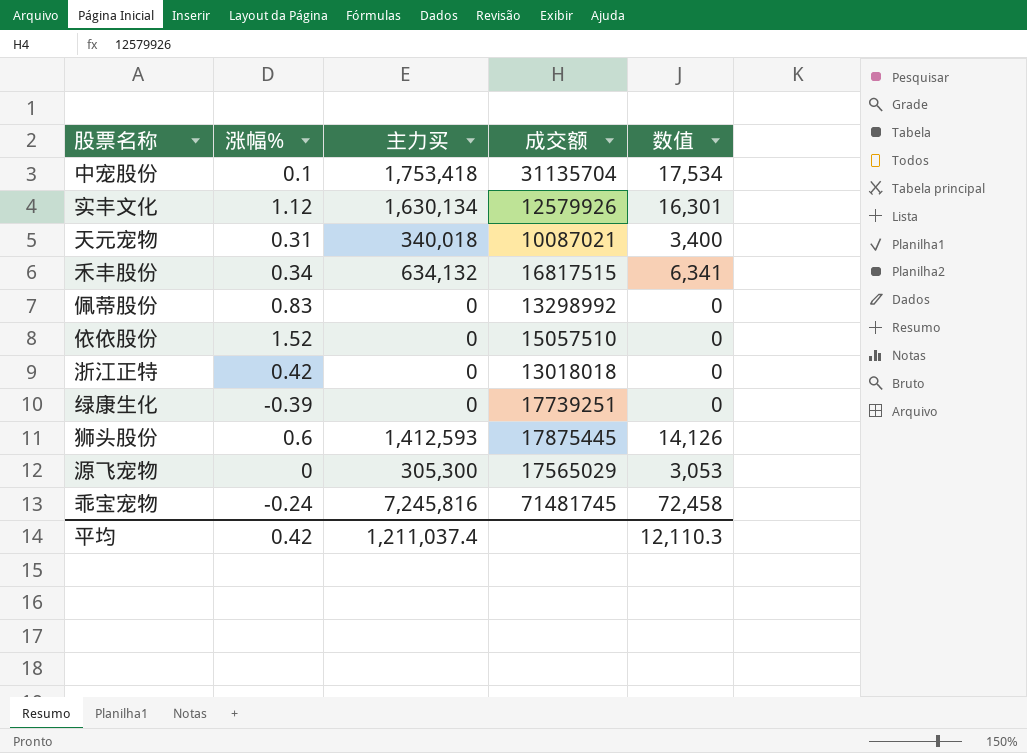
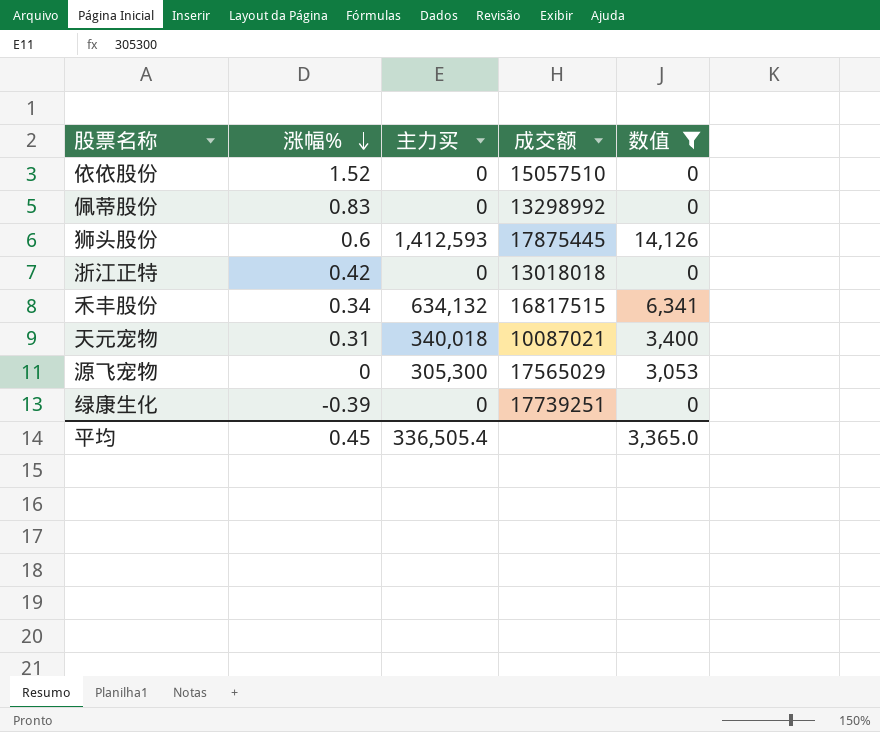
filter: none -> 数值 <= 14,126
row order: none -> 涨幅% descending
平均 | 涨幅%: 0.42 -> 0.45
平均 | 主力买: 1,211,037.4 -> 336,505.4
平均 | 数值: 12,110.3 -> 3,365.0

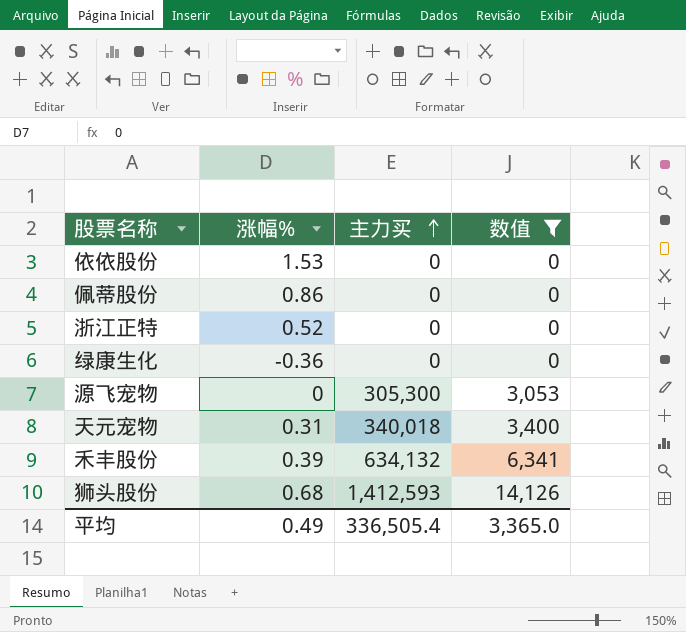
row order: 涨幅% descending -> 主力买 ascending
column 成交额 | position: 4 -> none
依依股份 | 涨幅%: 1.52 -> 1.53
佩蒂股份 | 涨幅%: 0.83 -> 0.86
浙江正特 | 涨幅%: 0.42 -> 0.52
绿康生化 | 涨幅%: -0.39 -> -0.36
禾丰股份 | 涨幅%: 0.34 -> 0.39
狮头股份 | 涨幅%: 0.6 -> 0.68
平均 | 涨幅%: 0.45 -> 0.49

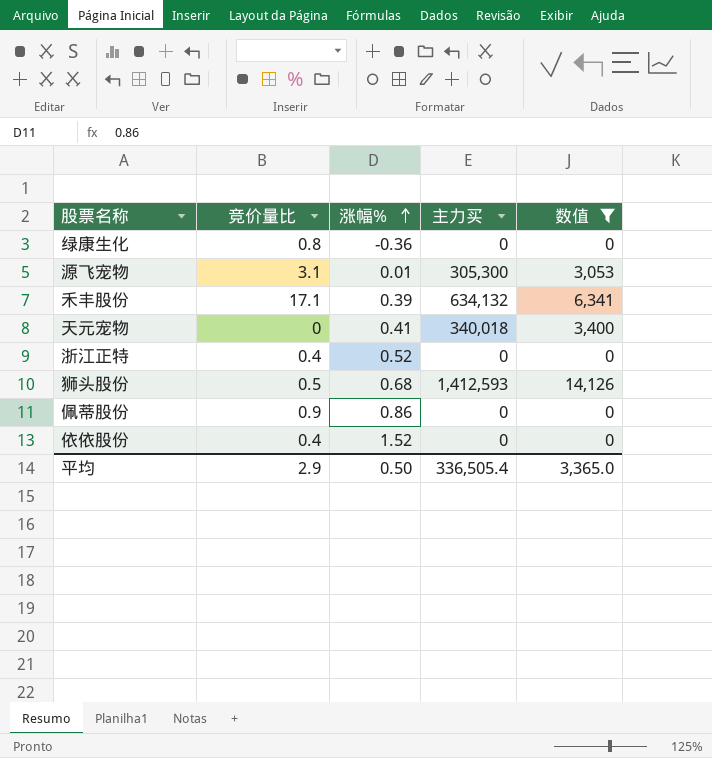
row order: 主力买 ascending -> 涨幅% ascending
column 竞价量比 | position: none -> 2
源飞宠物 | 涨幅%: 0 -> 0.01
天元宠物 | 涨幅%: 0.31 -> 0.41
依依股份 | 涨幅%: 1.53 -> 1.52
平均 | 涨幅%: 0.49 -> 0.50

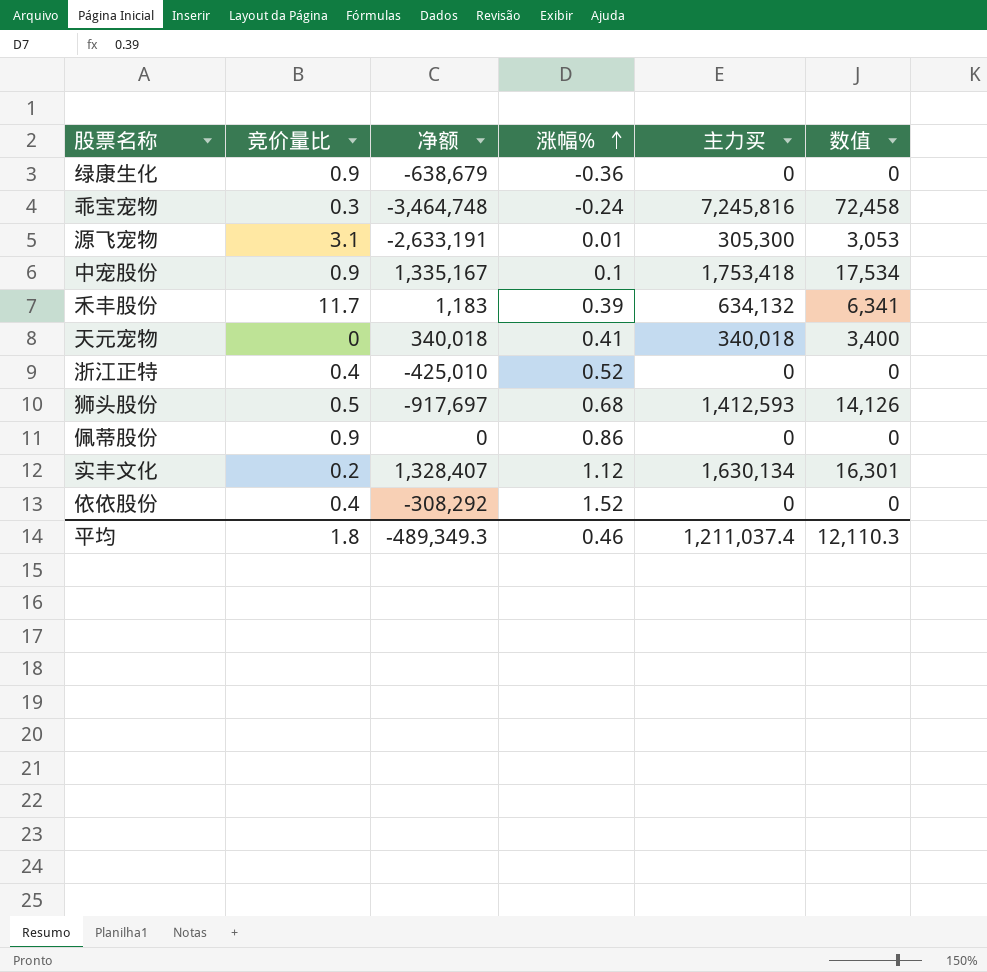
filter: 数值 <= 14,126 -> none
column 净额 | position: none -> 3
绿康生化 | 竞价量比: 0.8 -> 0.9
禾丰股份 | 竞价量比: 17.1 -> 11.7
平均 | 竞价量比: 2.9 -> 1.8
平均 | 涨幅%: 0.50 -> 0.46
平均 | 主力买: 336,505.4 -> 1,211,037.4
平均 | 数值: 3,365.0 -> 12,110.3

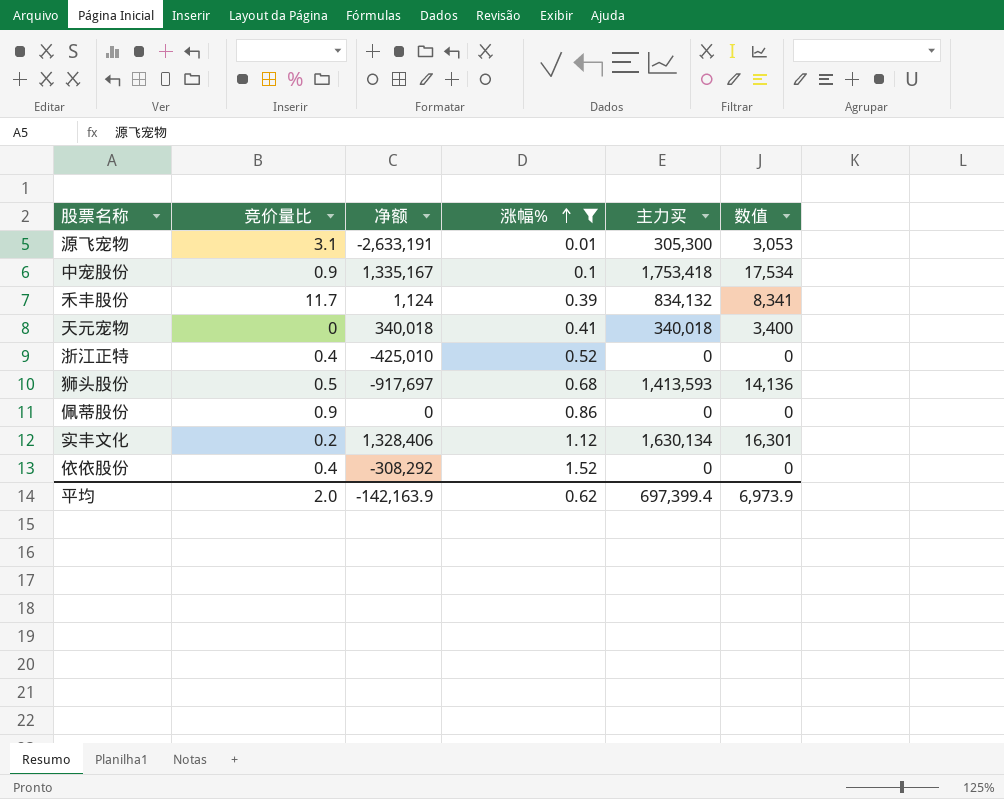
filter: none -> 涨幅% >= 0.01
禾丰股份 | 净额: 1,183 -> 1,124
禾丰股份 | 主力买: 634,132 -> 834,132
禾丰股份 | 数值: 6,341 -> 8,341
狮头股份 | 主力买: 1,412,593 -> 1,413,593
狮头股份 | 数值: 14,126 -> 14,136
实丰文化 | 净额: 1,328,407 -> 1,328,406
平均 | 竞价量比: 1.8 -> 2.0
平均 | 净额: -489,349.3 -> -142,163.9
平均 | 涨幅%: 0.46 -> 0.62
平均 | 主力买: 1,211,037.4 -> 697,399.4
平均 | 数值: 12,110.3 -> 6,973.9

